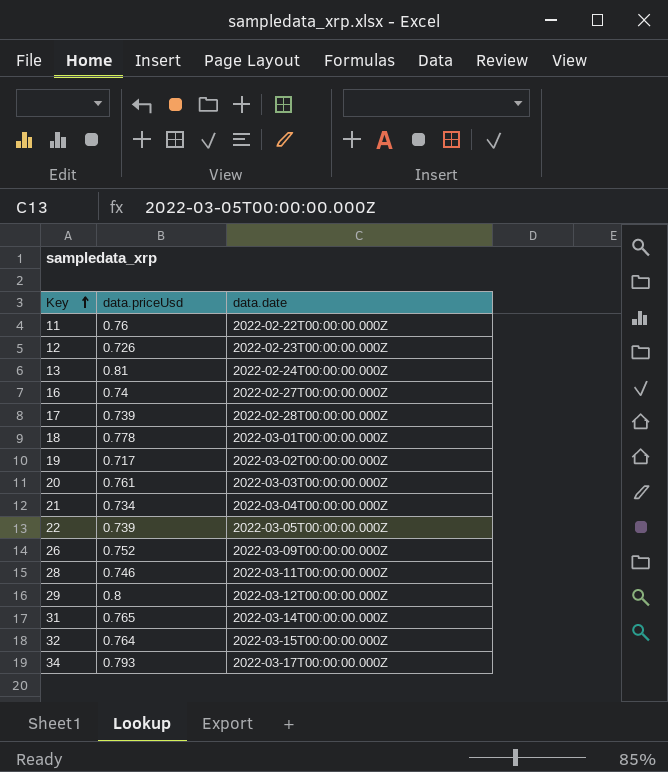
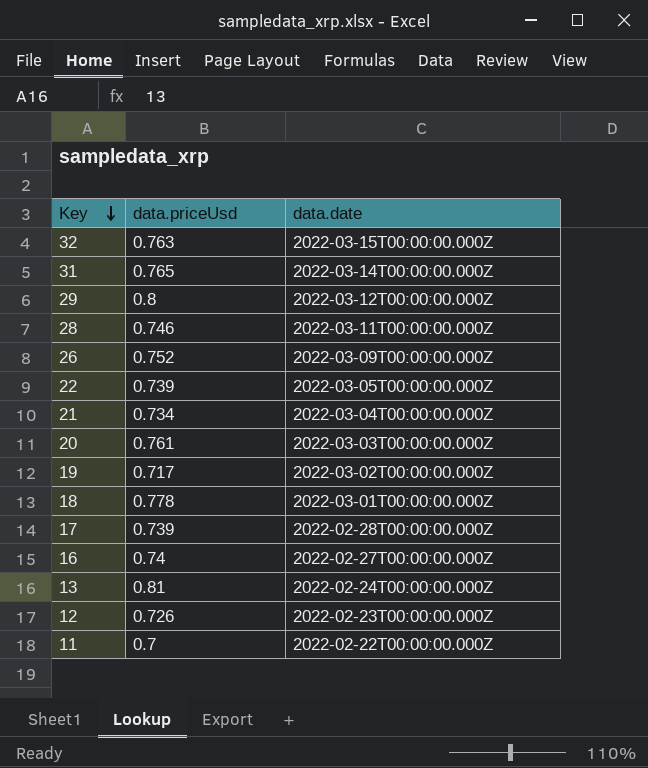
row order: Key ascending -> Key descending
row 34: 0.793 | 2022-03-17T00:00:00.000Z -> none
32 | data.priceUsd: 0.764 -> 0.763
11 | data.priceUsd: 0.76 -> 0.7

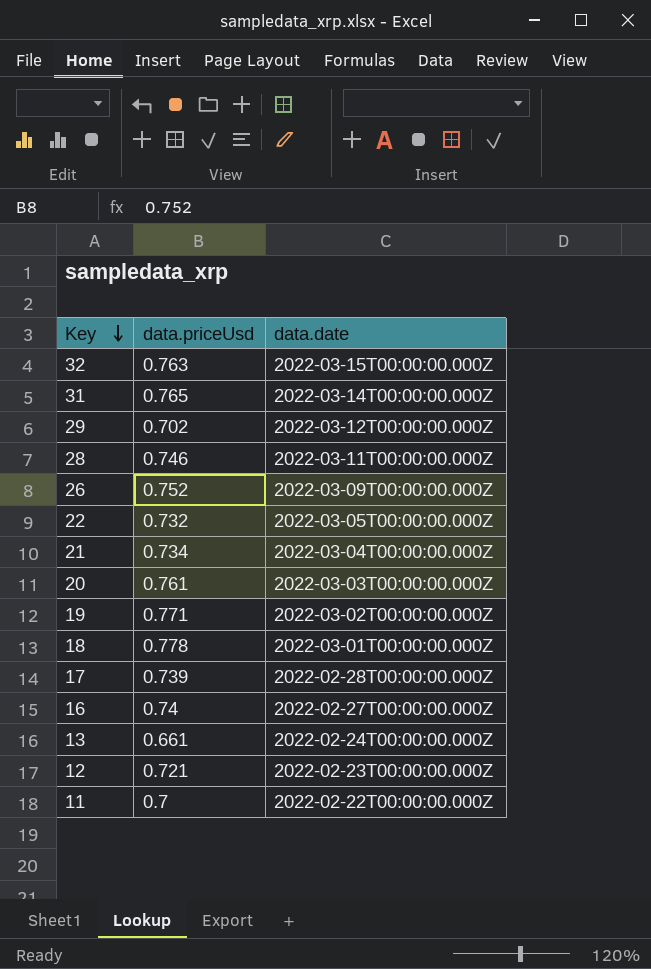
29 | data.priceUsd: 0.8 -> 0.702
22 | data.priceUsd: 0.739 -> 0.732
19 | data.priceUsd: 0.717 -> 0.771
13 | data.priceUsd: 0.81 -> 0.661
12 | data.priceUsd: 0.726 -> 0.721

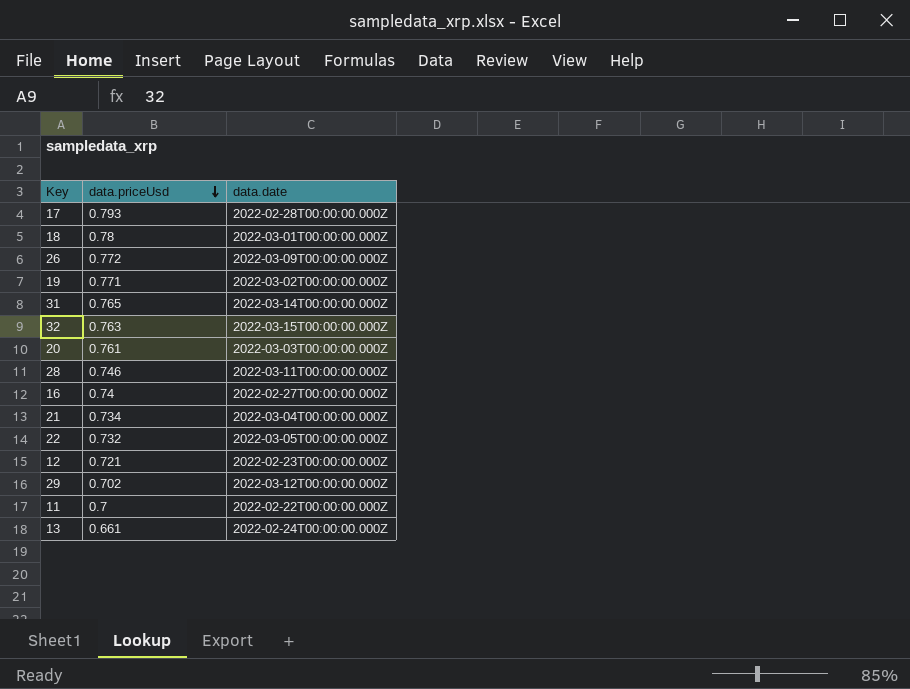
row order: Key descending -> data.priceUsd descending
17 | data.priceUsd: 0.739 -> 0.793
18 | data.priceUsd: 0.778 -> 0.78
26 | data.priceUsd: 0.752 -> 0.772

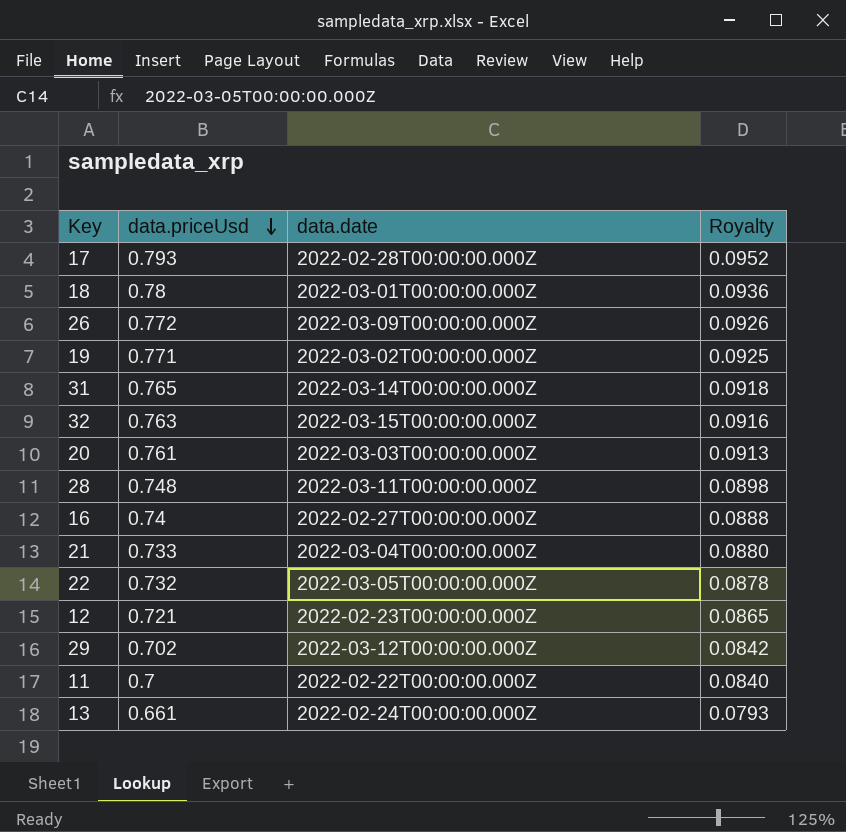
column Royalty | formula: none -> [data.priceUsd] * 0.12
28 | data.priceUsd: 0.746 -> 0.748
21 | data.priceUsd: 0.734 -> 0.733

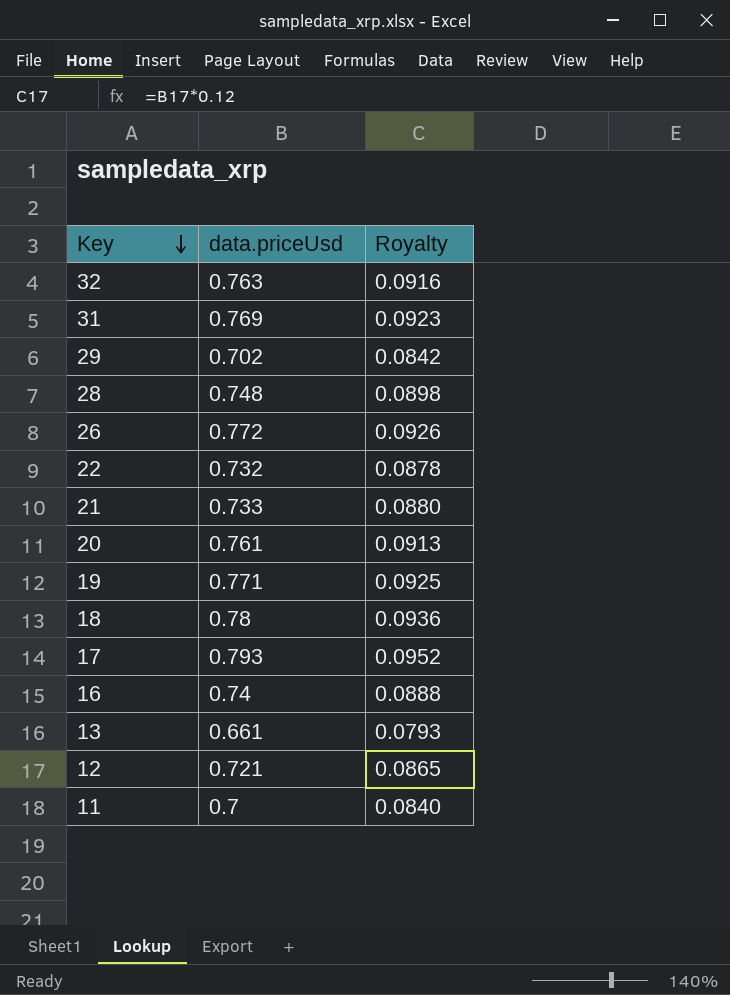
row order: data.priceUsd descending -> Key descending
column data.date | position: 3 -> none
31 | data.priceUsd: 0.765 -> 0.769
31 | Royalty: 0.0918 -> 0.0923

